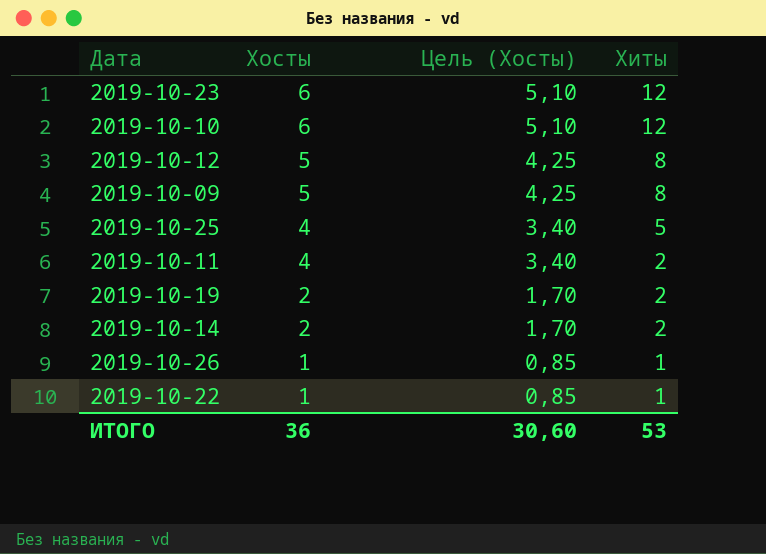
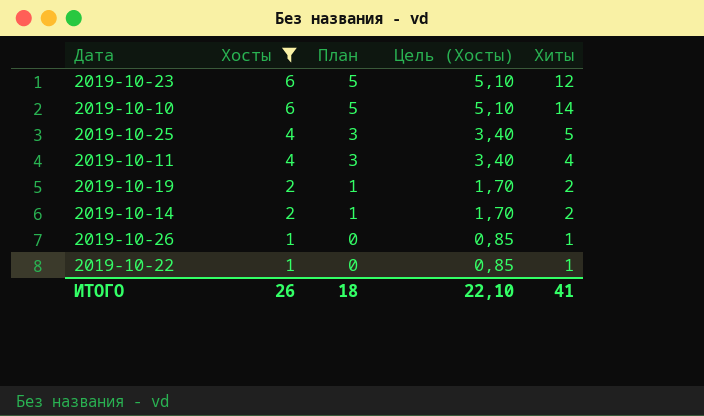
filter: none -> Хосты != 5
column План | formula: none -> [Хосты] - 1
2019-10-10 | Хиты: 12 -> 14
2019-10-11 | Хиты: 2 -> 4
ИТОГО | Хосты: 36 -> 26
ИТОГО | Цель (Хосты): 30,60 -> 22,10
ИТОГО | Хиты: 53 -> 41

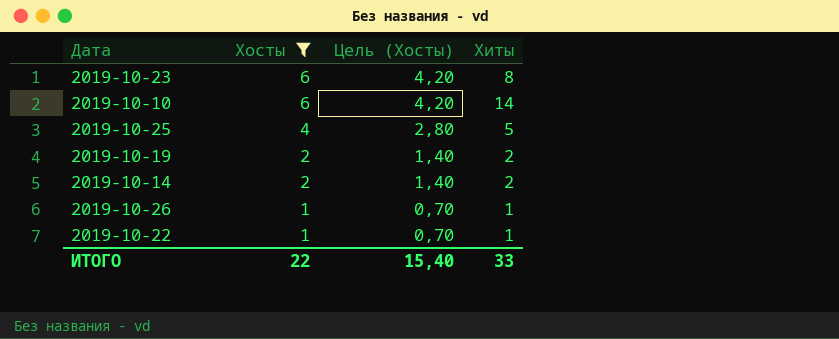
column План | formula: [Хосты] - 1 -> none
column Цель (Хосты) | formula: [Хосты] * 0,85 -> [Хосты] * 0,7
row 2019-10-11: 4 | 3 | 3,40 | 4 -> none
2019-10-23 | Хиты: 12 -> 8
ИТОГО | Хосты: 26 -> 22
ИТОГО | Цель (Хосты): 22,10 -> 15,40
ИТОГО | Хиты: 41 -> 33

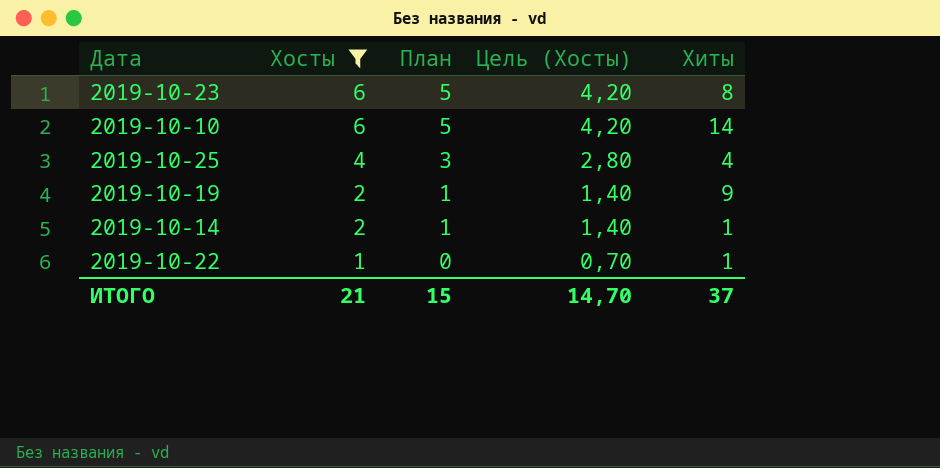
column План | formula: none -> [Хосты] - 1
row 2019-10-26: 1 | 0,70 | 1 -> none
2019-10-25 | Хиты: 5 -> 4
2019-10-19 | Хиты: 2 -> 9
2019-10-14 | Хиты: 2 -> 1
ИТОГО | Хосты: 22 -> 21
ИТОГО | Цель (Хосты): 15,40 -> 14,70
ИТОГО | Хиты: 33 -> 37

